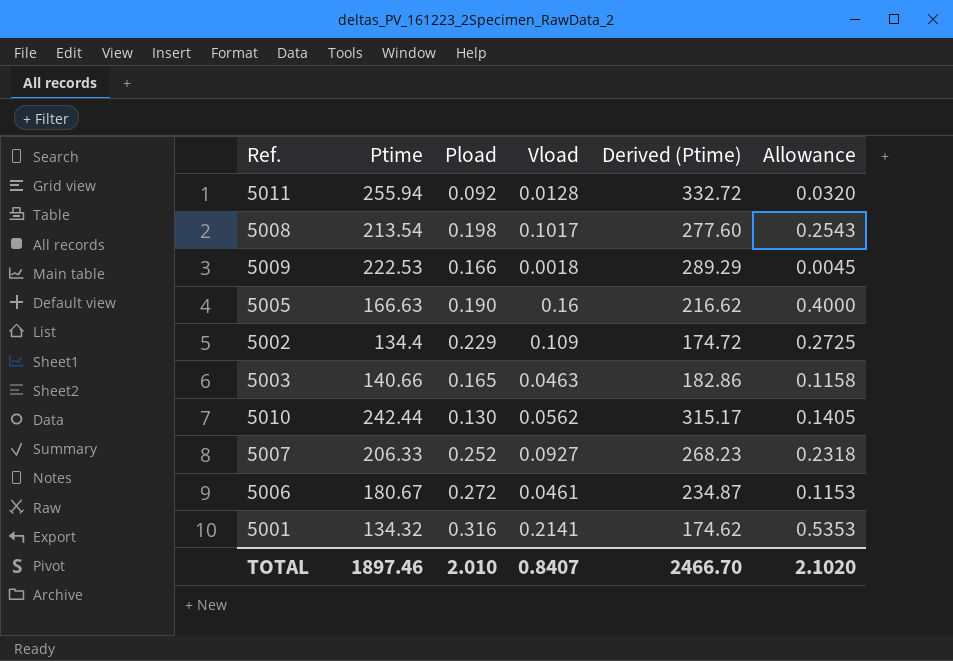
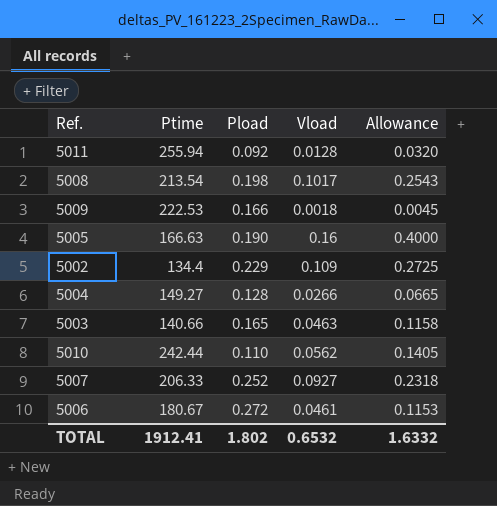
column Derived (Ptime) | formula: [Ptime] * 1.3 -> none
row 5001: 134.32 | 0.316 | 0.2141 | 174.62 | 0.5353 -> none
row 5004: none -> 149.27 | 0.128 | 0.0266 | 0.0665
5010 | Pload: 0.130 -> 0.110
TOTAL | Ptime: 1897.46 -> 1912.41
TOTAL | Pload: 2.010 -> 1.802
TOTAL | Vload: 0.8407 -> 0.6532
TOTAL | Allowance: 2.1020 -> 1.6332

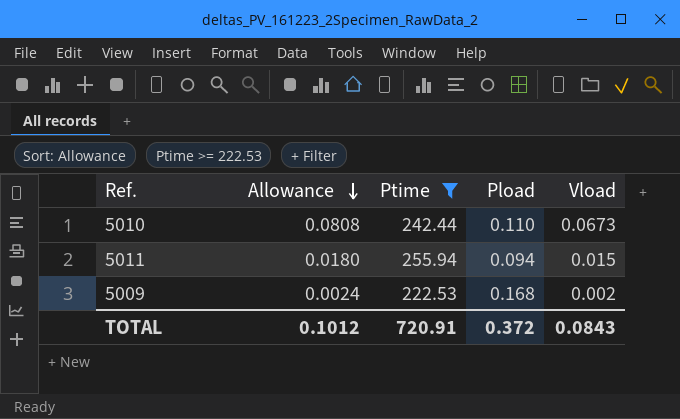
filter: none -> Ptime >= 222.53
row order: none -> Allowance descending
column Allowance | formula: [Vload] * 2.5 -> [Vload] * 1.2
column Allowance | position: 5 -> 2
5010 | Vload: 0.0562 -> 0.0673
5011 | Pload: 0.092 -> 0.094
5011 | Vload: 0.0128 -> 0.015
5009 | Pload: 0.166 -> 0.168
5009 | Vload: 0.0018 -> 0.002
TOTAL | Allowance: 1.6332 -> 0.1012
TOTAL | Ptime: 1912.41 -> 720.91
TOTAL | Pload: 1.802 -> 0.372
TOTAL | Vload: 0.6532 -> 0.0843

